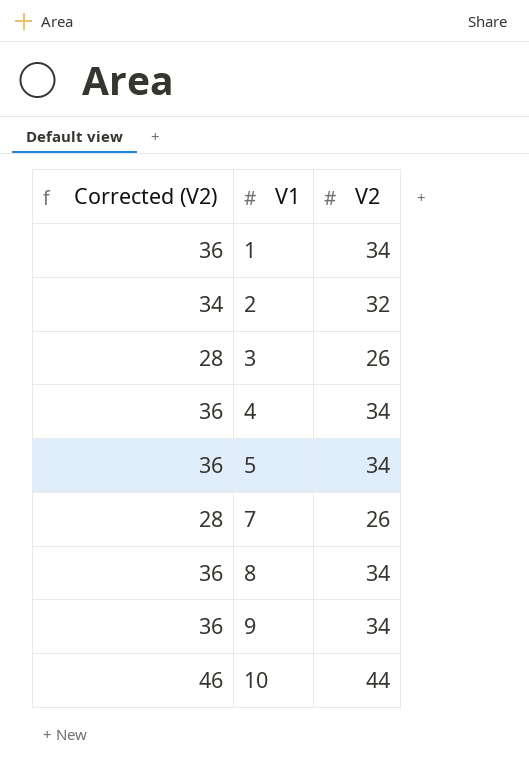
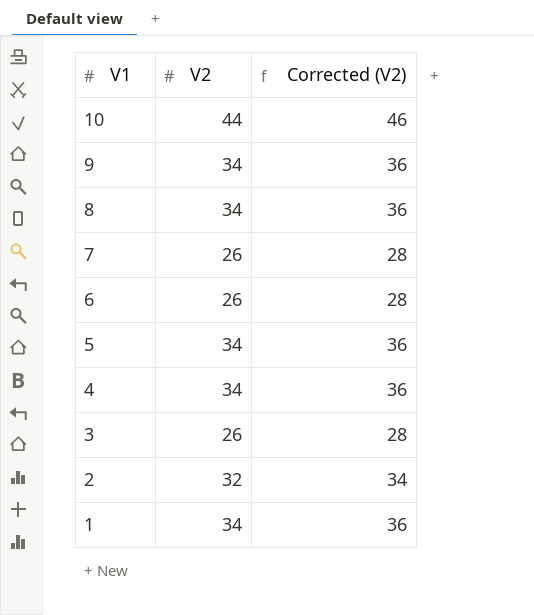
row order: V1 ascending -> V1 descending
column Corrected (V2) | position: 1 -> 3
row 6: none -> 26 | 28

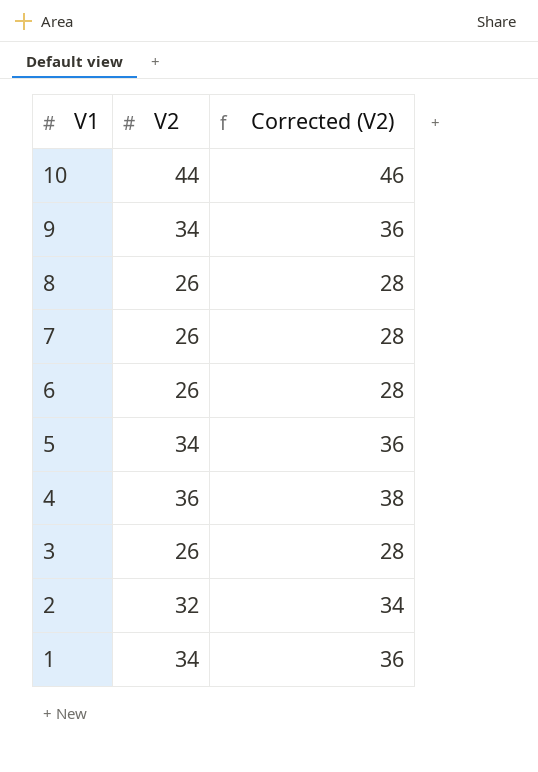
8 | V2: 34 -> 26
8 | Corrected (V2): 36 -> 28
4 | V2: 34 -> 36
4 | Corrected (V2): 36 -> 38

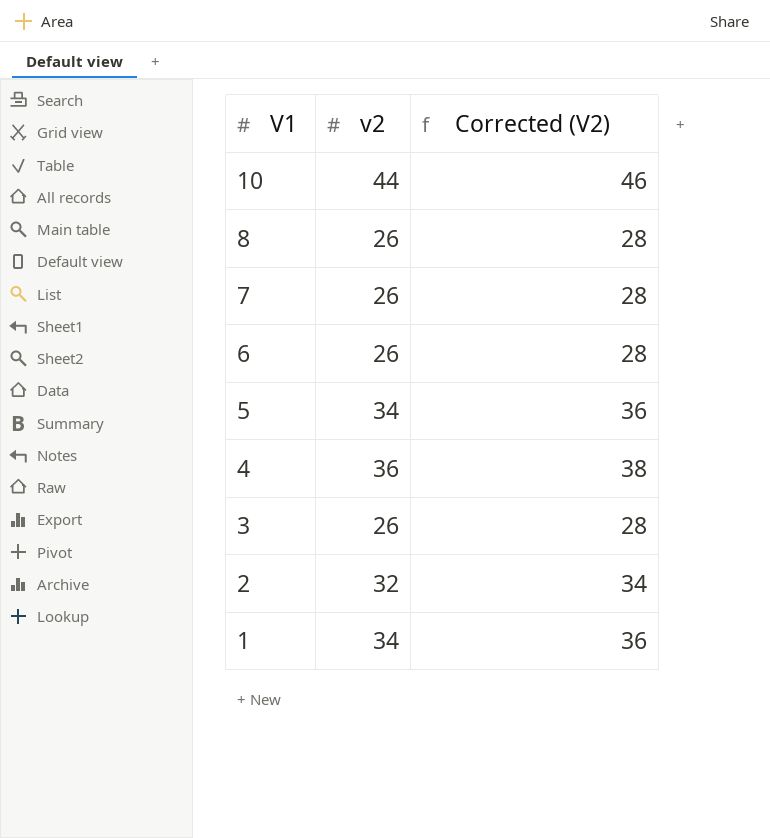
column name: V2 -> v2
row 9: 34 | 36 -> none

